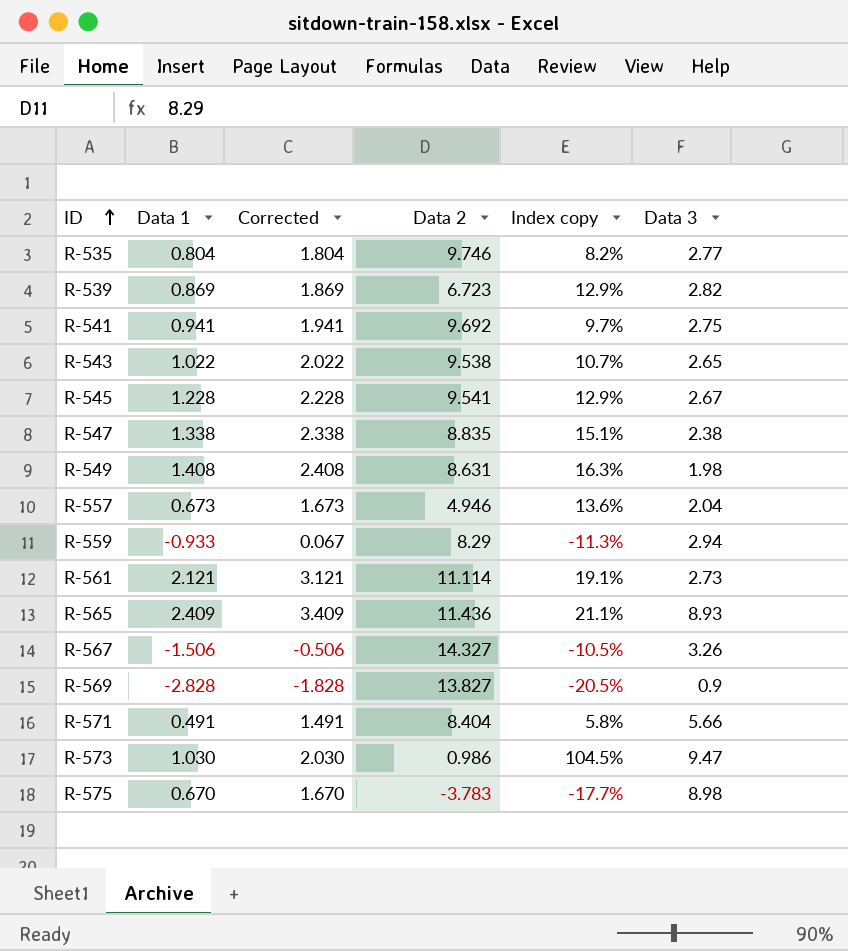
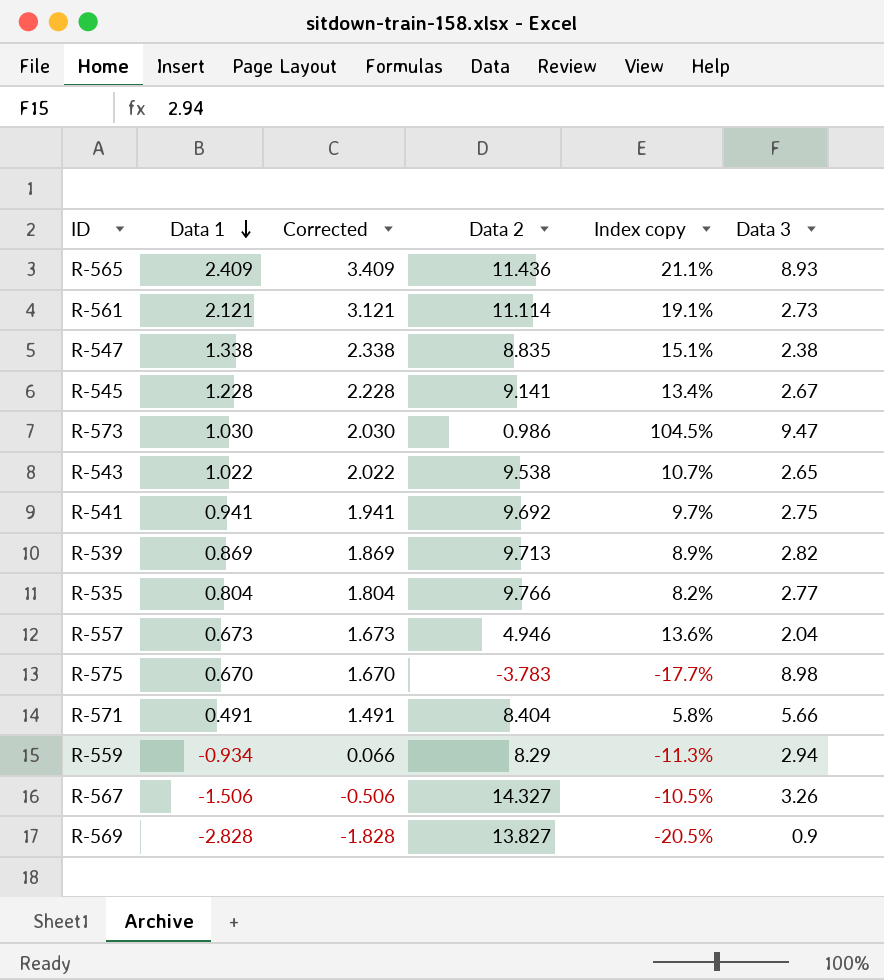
row order: ID ascending -> Data 1 descending
row R-549: 1.408 | 2.408 | 8.631 | 16.3% | 1.98 -> none
R-545 | Data 2: 9.541 -> 9.141
R-545 | Index copy: 12.9% -> 13.4%
R-539 | Data 2: 6.723 -> 9.713
R-539 | Index copy: 12.9% -> 8.9%
R-535 | Data 2: 9.746 -> 9.766
R-559 | Data 1: -0.933 -> -0.934
R-559 | Corrected: 0.067 -> 0.066

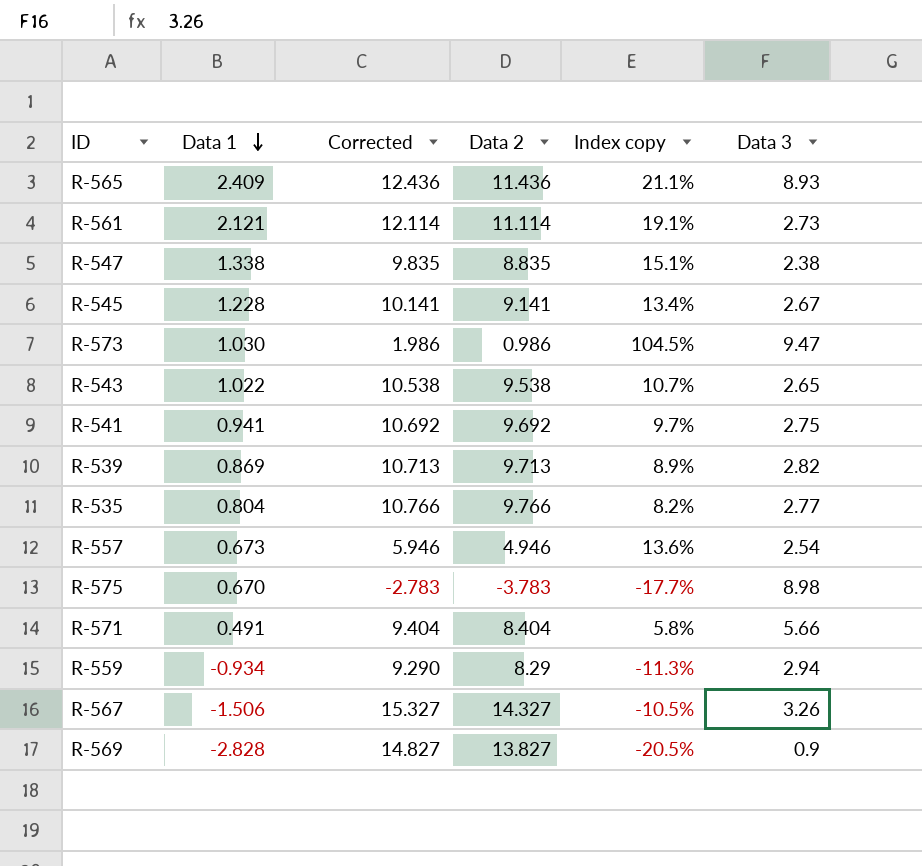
column Corrected | formula: [Data 1] + 1 -> [Data 2] + 1
R-557 | Data 3: 2.04 -> 2.54

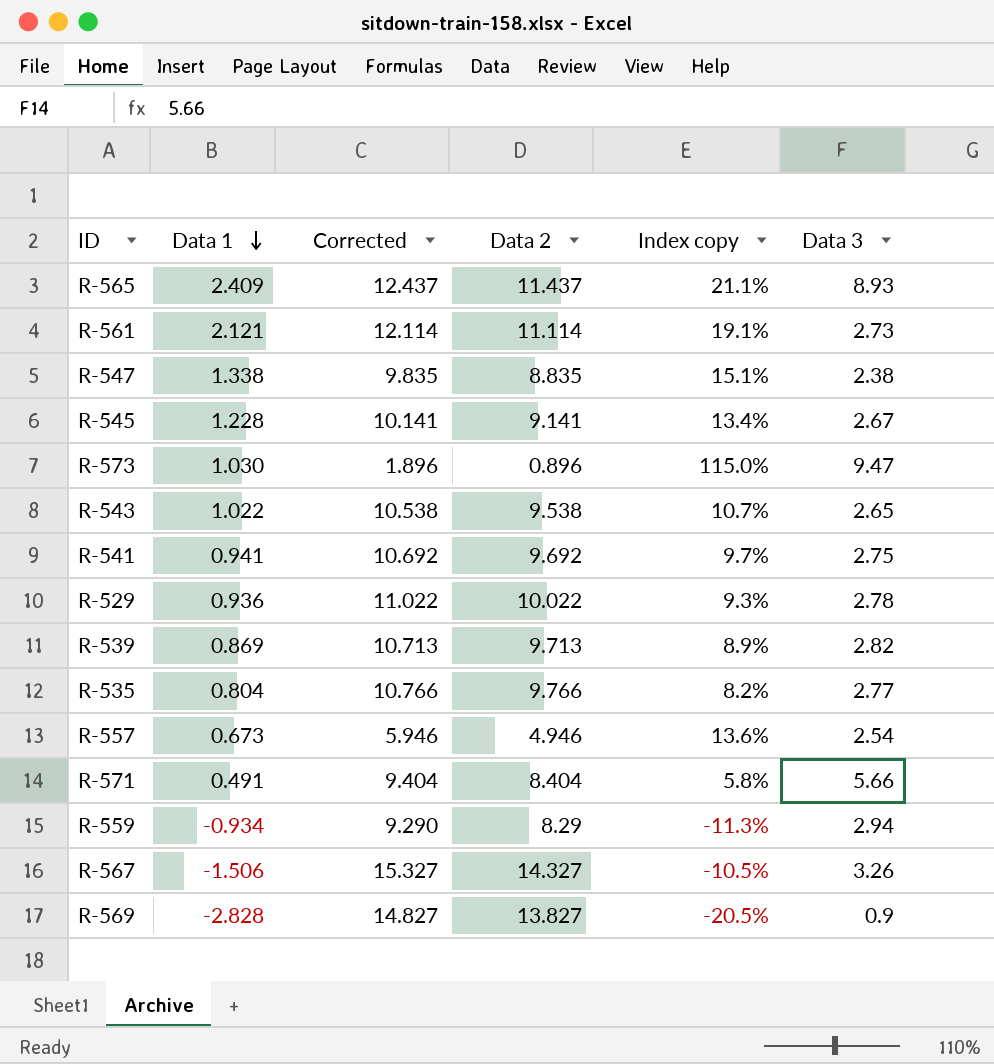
row R-575: 0.670 | -2.783 | -3.783 | -17.7% | 8.98 -> none
R-565 | Corrected: 12.436 -> 12.437
R-565 | Data 2: 11.436 -> 11.437
R-573 | Corrected: 1.986 -> 1.896
R-573 | Data 2: 0.986 -> 0.896
R-573 | Index copy: 104.5% -> 115.0%
row R-529: none -> 0.936 | 11.022 | 10.022 | 9.3% | 2.78

